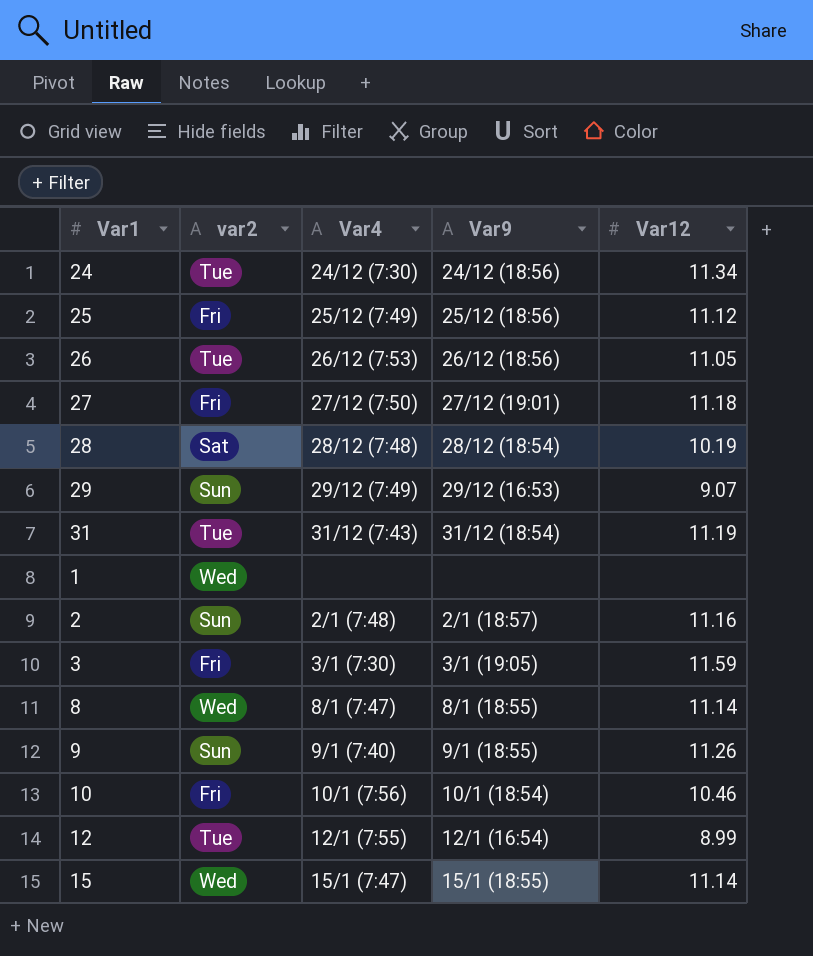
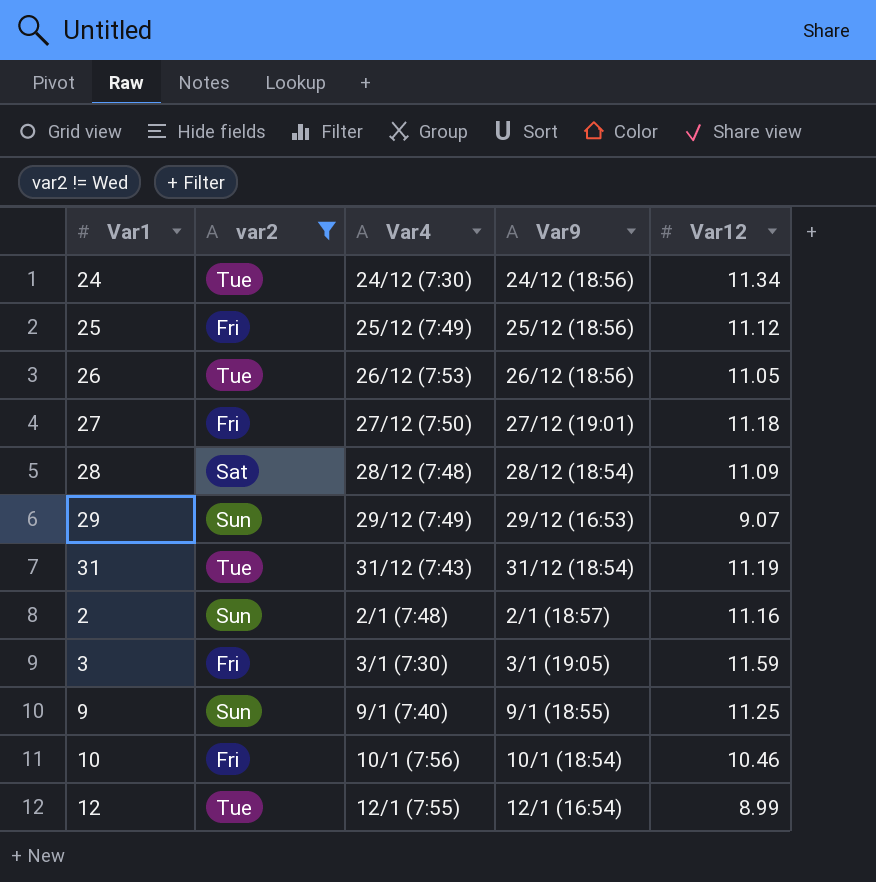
filter: none -> var2 != Wed
28 | Var12: 10.19 -> 11.09
9 | Var12: 11.26 -> 11.25

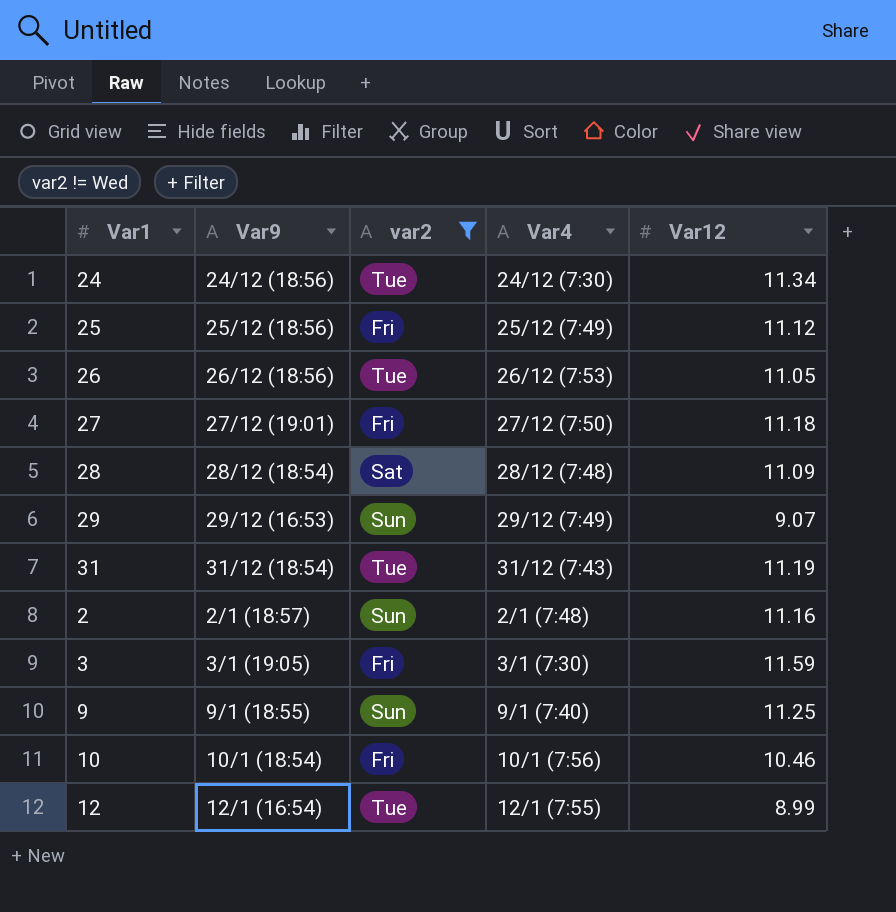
column Var9 | position: 4 -> 2

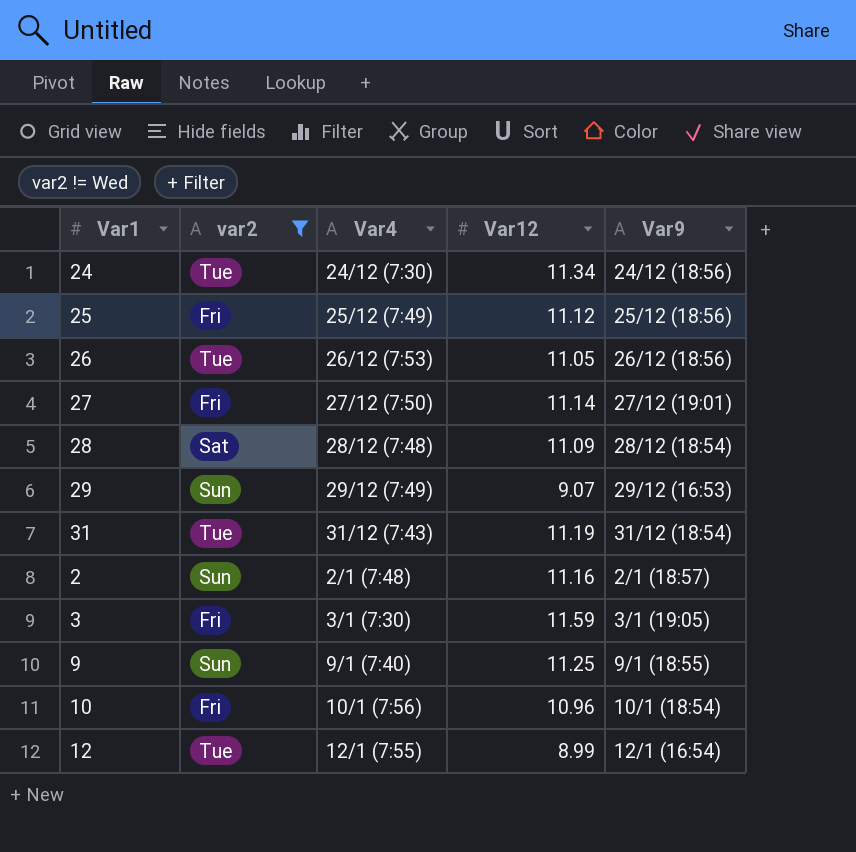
column Var9 | position: 2 -> 5
27 | Var12: 11.18 -> 11.14
10 | Var12: 10.46 -> 10.96

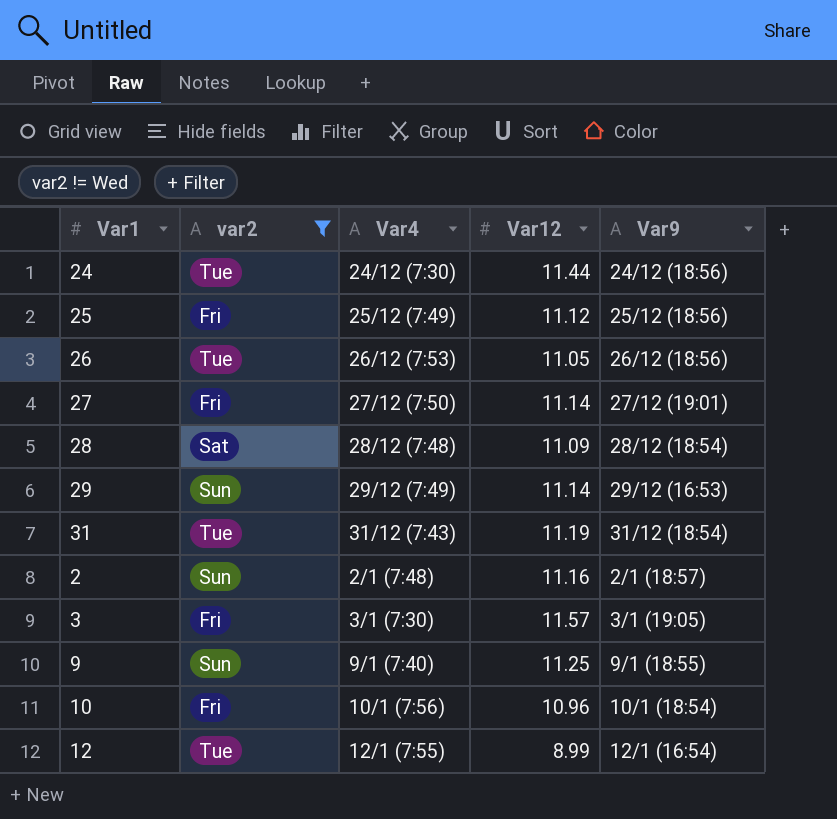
24 | Var12: 11.34 -> 11.44
29 | Var12: 9.07 -> 11.14
3 | Var12: 11.59 -> 11.57

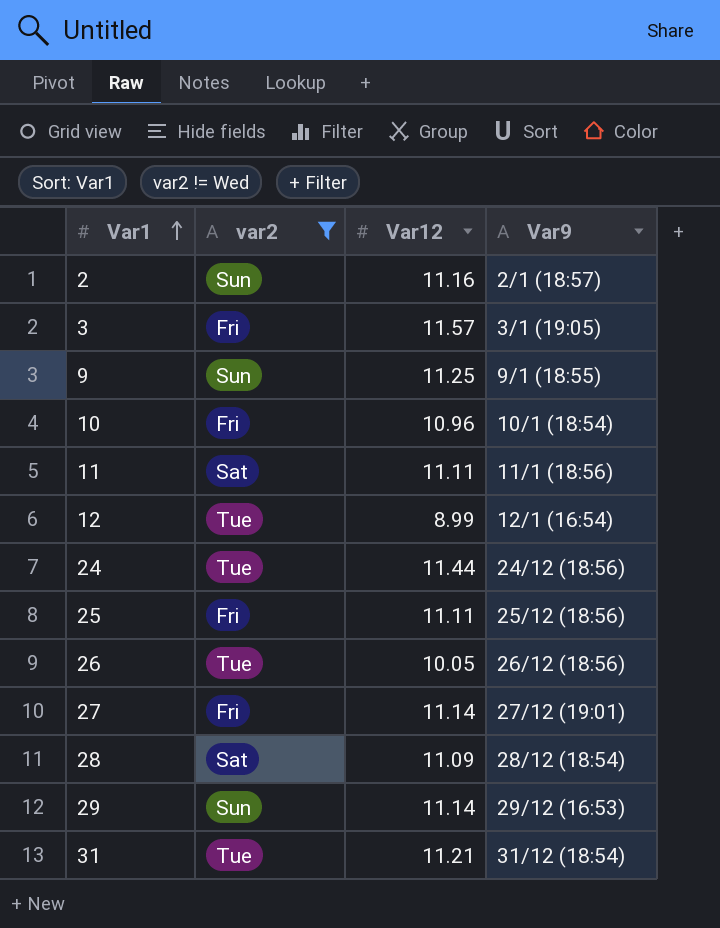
row order: none -> Var1 ascending
column Var4 | position: 3 -> none
row 11: none -> Sat | 11.11 | 11/1 (18:56)
25 | Var12: 11.12 -> 11.11
26 | Var12: 11.05 -> 10.05
31 | Var12: 11.19 -> 11.21

